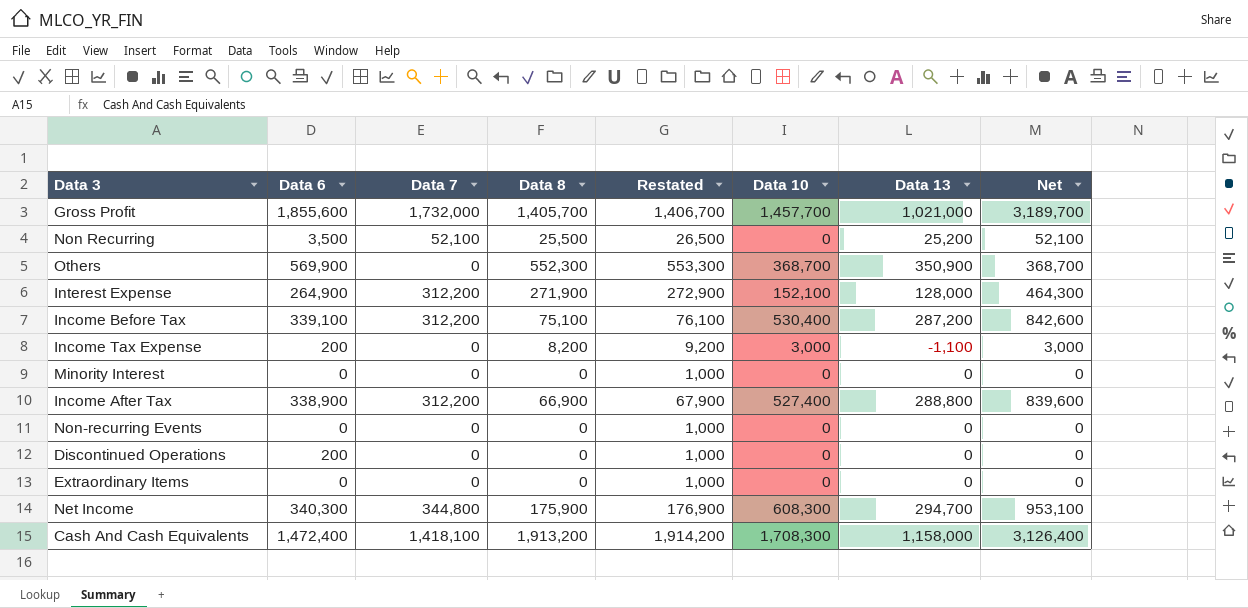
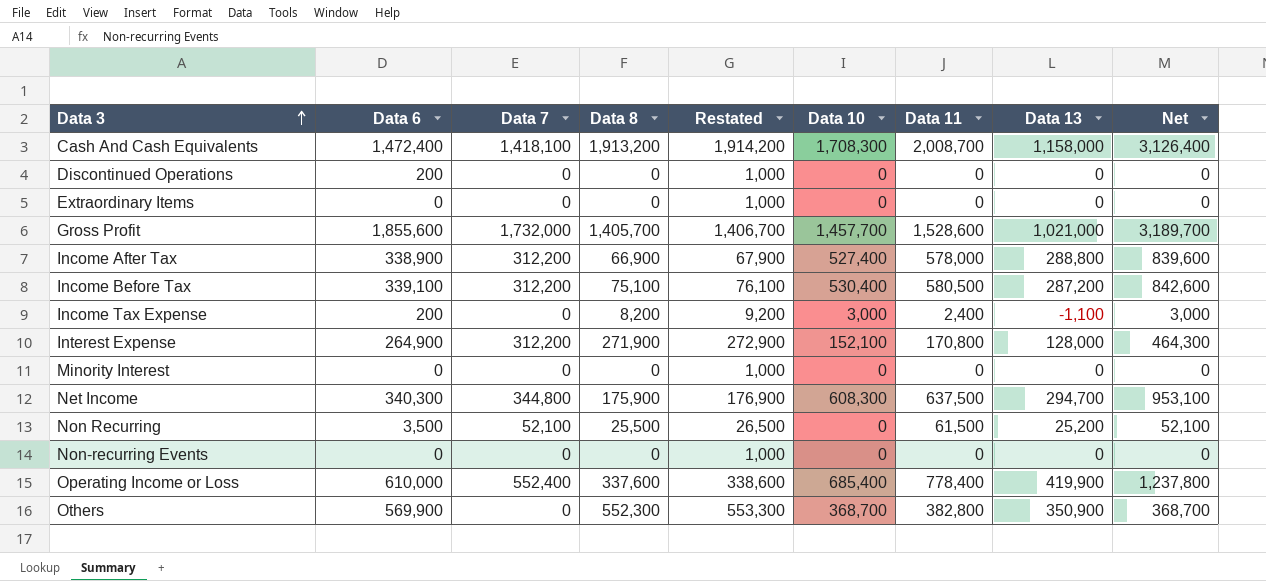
row order: none -> Data 3 ascending
column Data 11 | position: none -> 7
row Operating Income or Loss: none -> 610,000 | 552,400 | 337,600 | 338,600 | 685,400 | 778,400 | 419,900 | 1,237,800

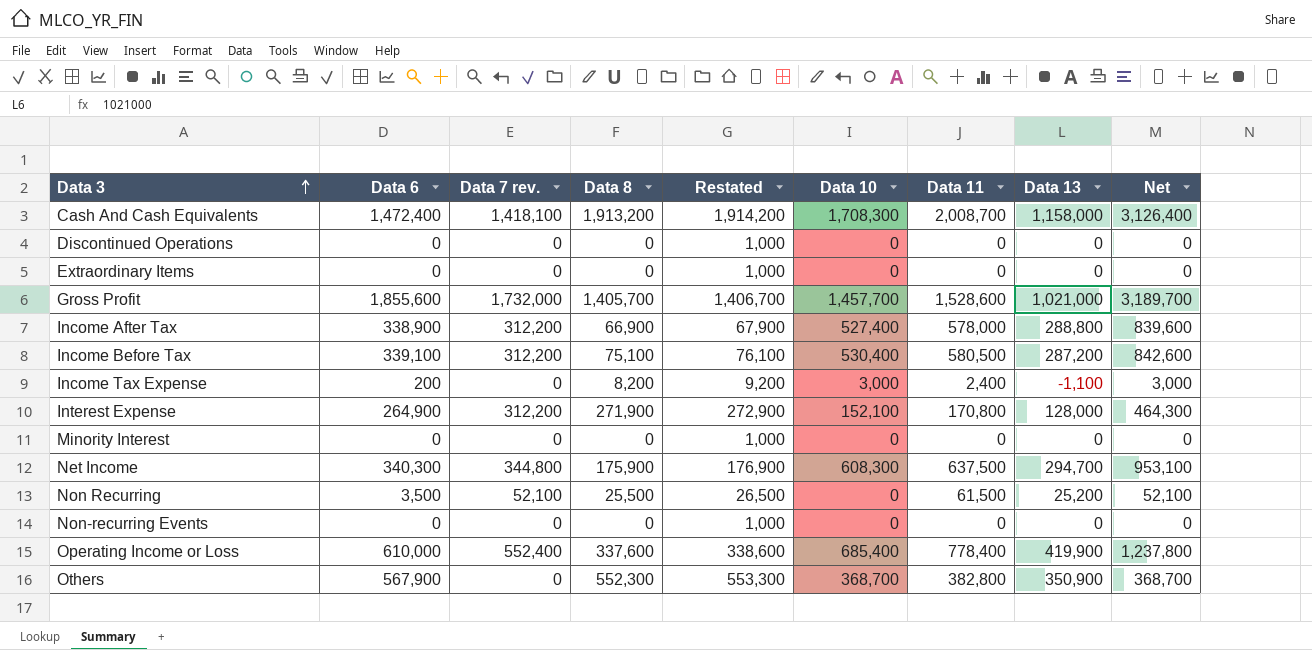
column name: Data 7 -> Data 7 rev.
Discontinued Operations | Data 6: 200 -> 0
Others | Data 6: 569,900 -> 567,900

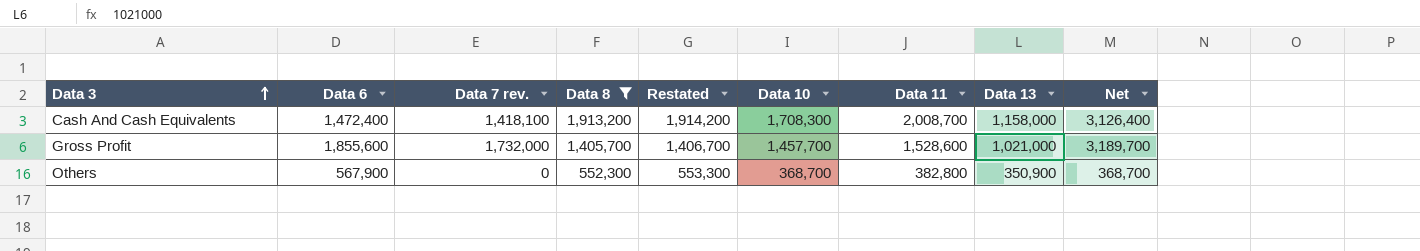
filter: none -> Data 8 >= 552,300

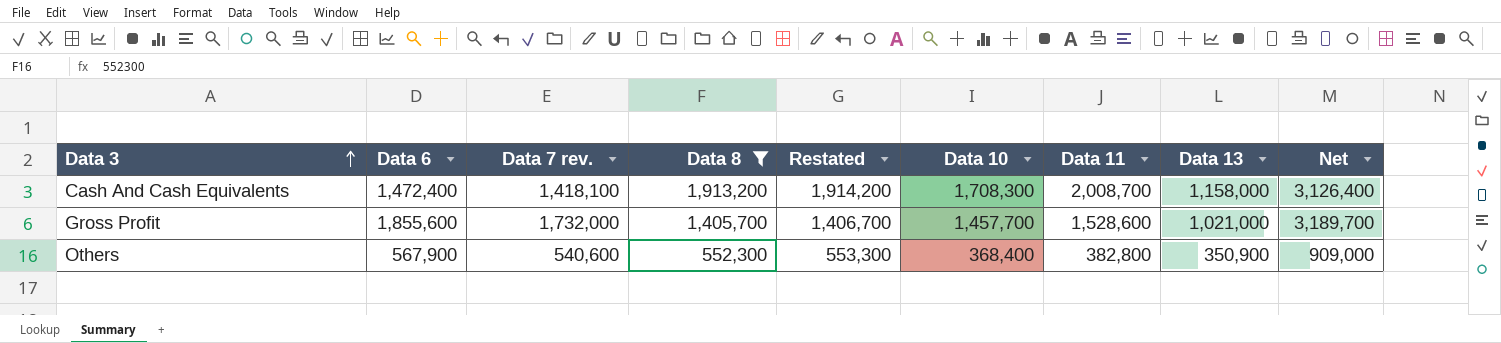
Others | Data 7 rev.: 0 -> 540,600
Others | Data 10: 368,700 -> 368,400
Others | Net: 368,700 -> 909,000

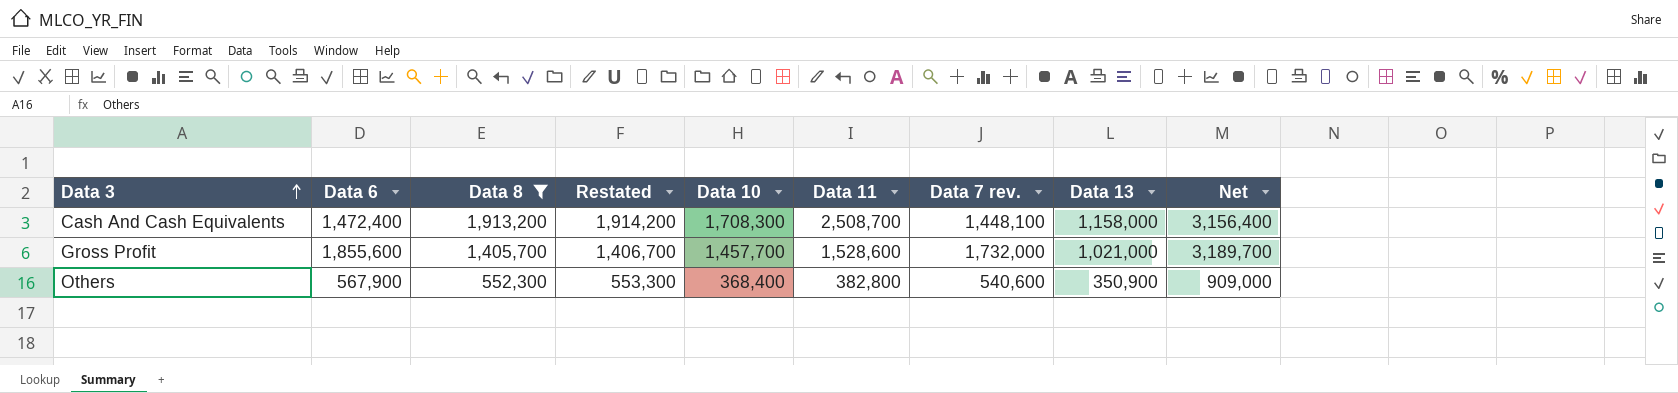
column Data 7 rev. | position: 3 -> 7
Cash And Cash Equivalents | Data 11: 2,008,700 -> 2,508,700
Cash And Cash Equivalents | Data 7 rev.: 1,418,100 -> 1,448,100
Cash And Cash Equivalents | Net: 3,126,400 -> 3,156,400

